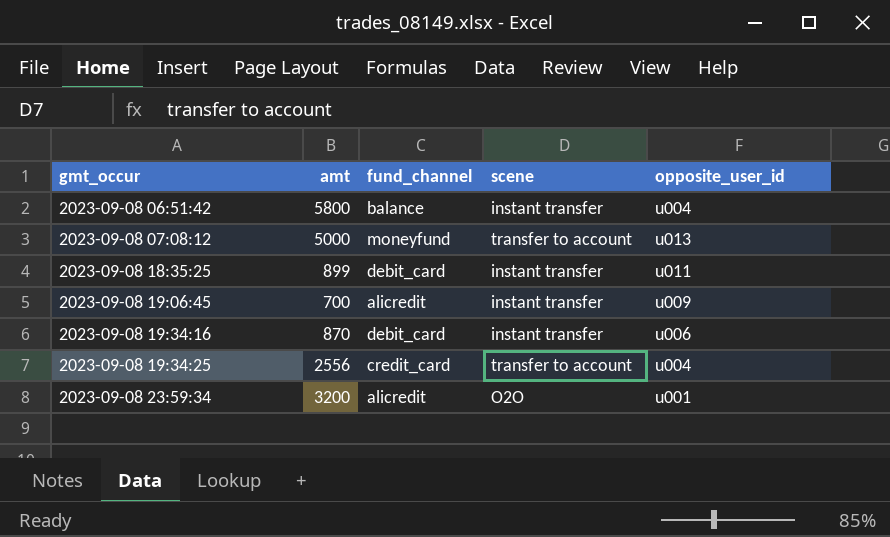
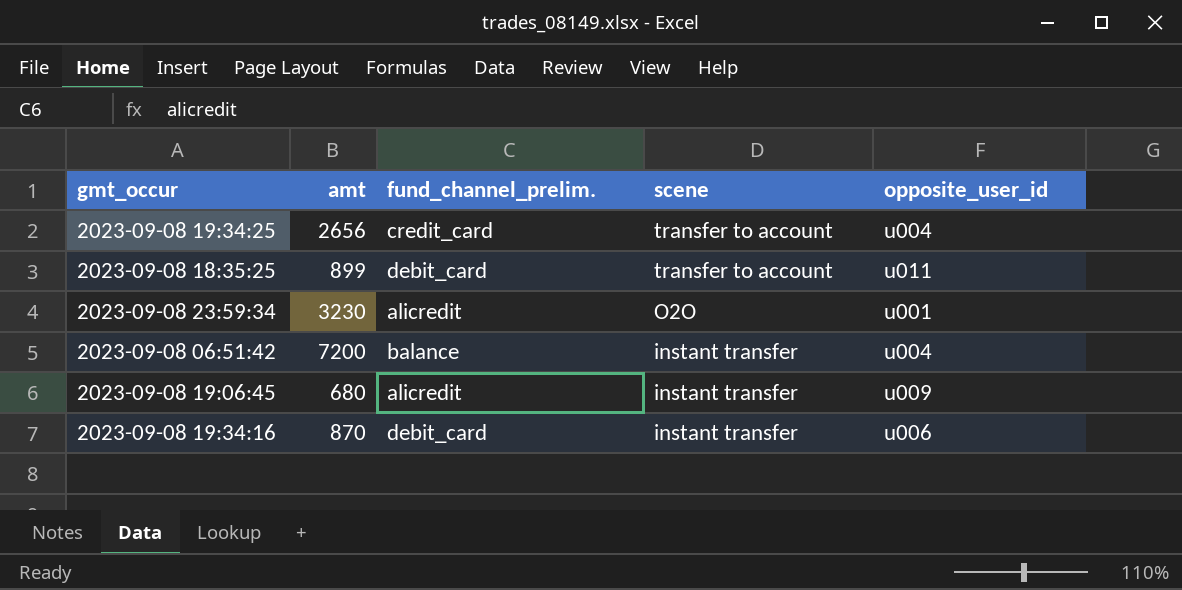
row order: gmt_occur ascending -> scene descending
column name: fund_channel -> fund_channel_prelim.
row 2023-09-08 07:08:12: 5000 | moneyfund | transfer to account | u013 -> none
2023-09-08 19:34:25 | amt: 2556 -> 2656
2023-09-08 18:35:25 | scene: instant transfer -> transfer to account
2023-09-08 23:59:34 | amt: 3200 -> 3230
2023-09-08 06:51:42 | amt: 5800 -> 7200
2023-09-08 19:06:45 | amt: 700 -> 680

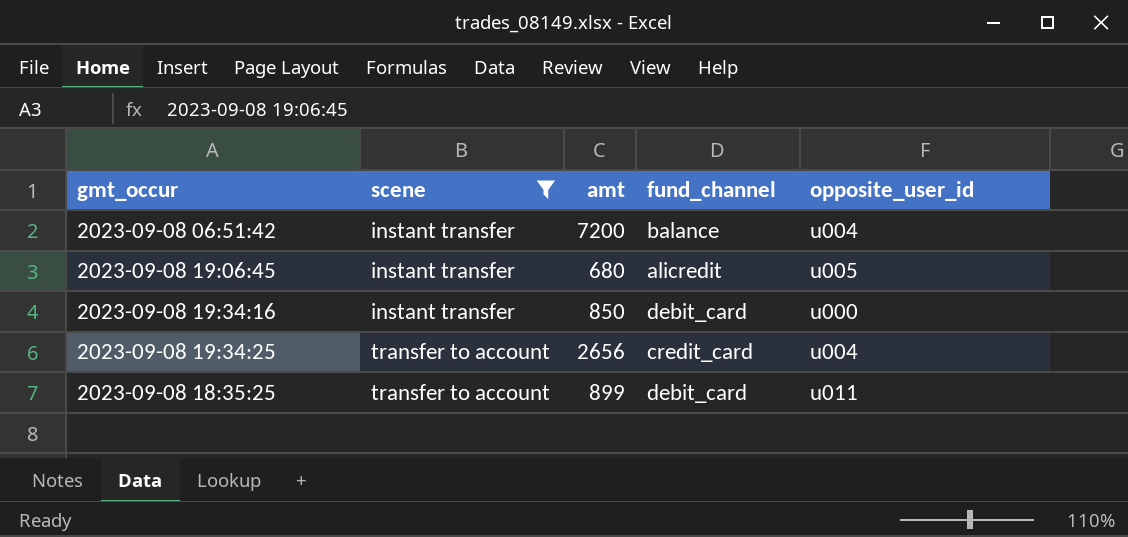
filter: none -> scene != O2O
row order: scene descending -> scene ascending
column scene | position: 4 -> 2
column name: fund_channel_prelim. -> fund_channel
2023-09-08 19:06:45 | opposite_user_id: u009 -> u005
2023-09-08 19:34:16 | amt: 870 -> 850
2023-09-08 19:34:16 | opposite_user_id: u006 -> u000

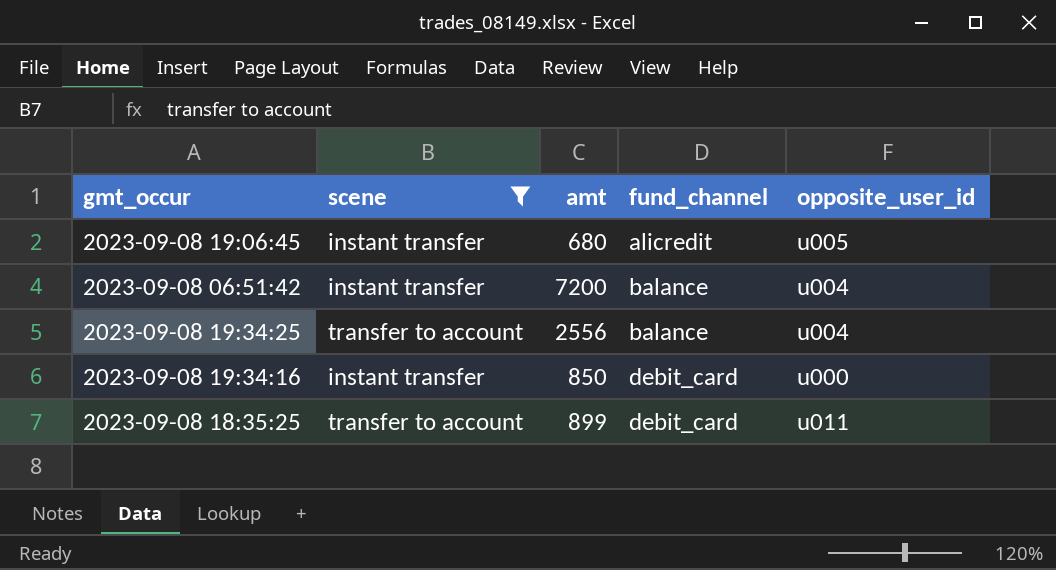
row order: scene ascending -> fund_channel ascending
2023-09-08 19:34:25 | amt: 2656 -> 2556
2023-09-08 19:34:25 | fund_channel: credit_card -> balance

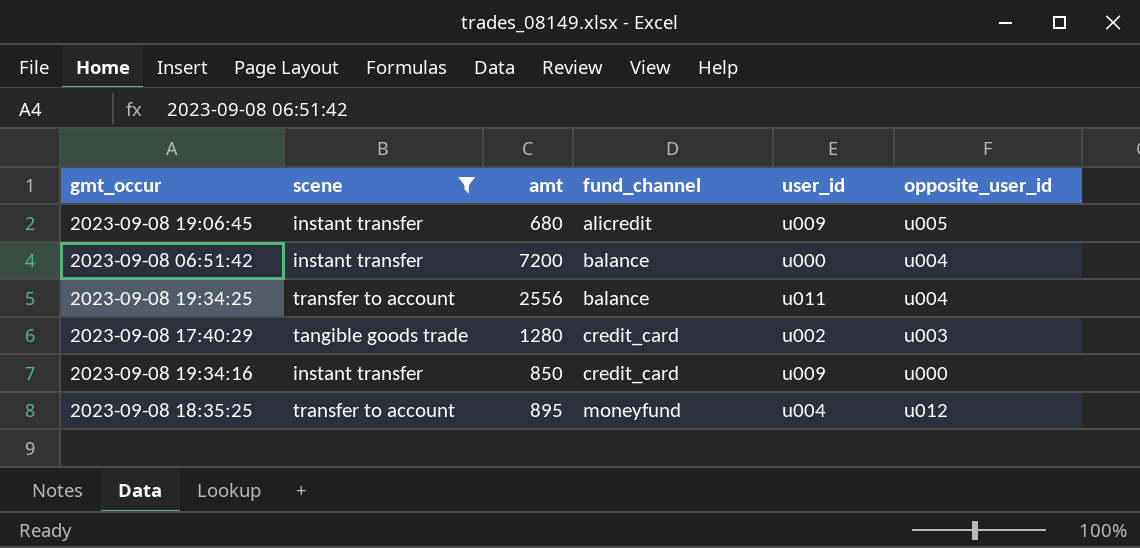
column user_id | position: none -> 5
row 2023-09-08 17:40:29: none -> tangible goods trade | 1280 | credit_card | u002 | u003
2023-09-08 19:34:16 | fund_channel: debit_card -> credit_card
2023-09-08 18:35:25 | amt: 899 -> 895
2023-09-08 18:35:25 | fund_channel: debit_card -> moneyfund
2023-09-08 18:35:25 | opposite_user_id: u011 -> u012

